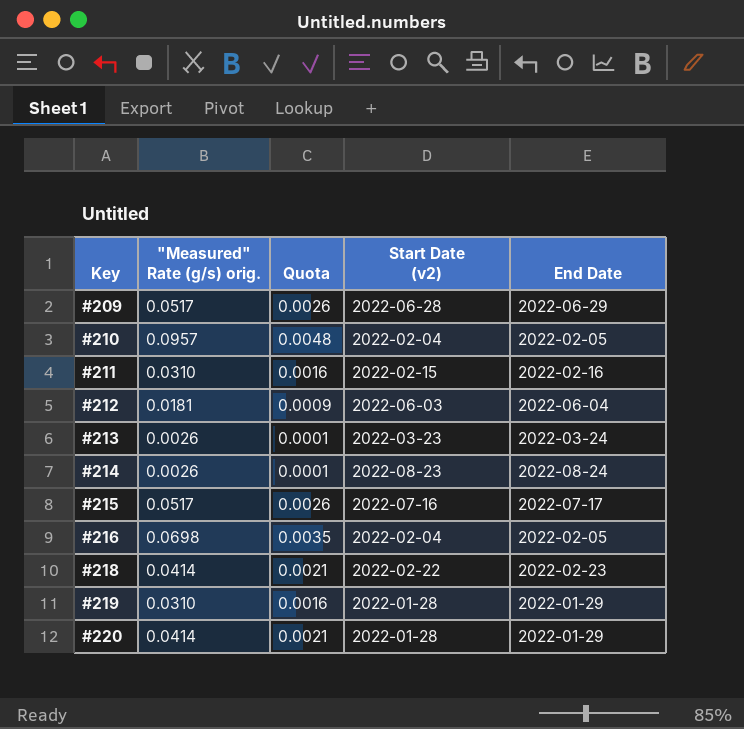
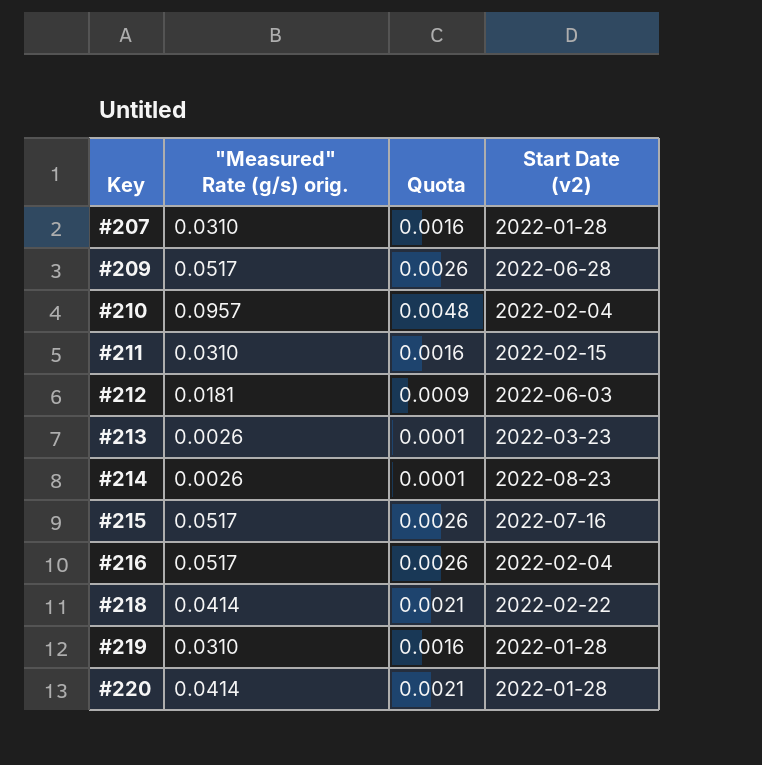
column End Date | position: 5 -> none
row #207: none -> 0.0310 | 0.0016 | 2022-01-28
#216 | "Measured" Rate (g/s) orig.: 0.0698 -> 0.0517
#216 | Quota: 0.0035 -> 0.0026

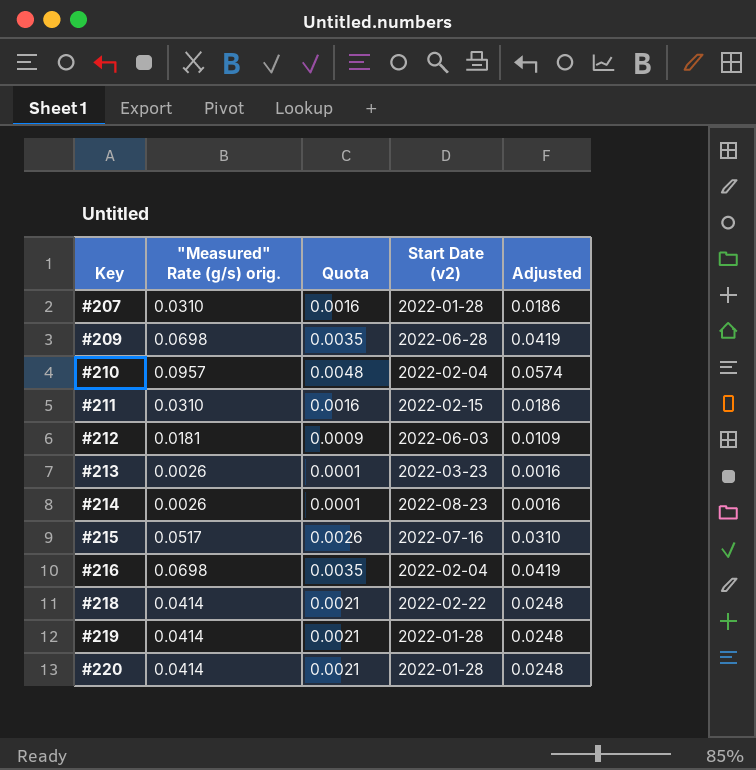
column Adjusted | formula: none -> ["Measured" Rate (g/s) orig.] * 0.6
#209 | "Measured" Rate (g/s) orig.: 0.0517 -> 0.0698
#209 | Quota: 0.0026 -> 0.0035
#216 | "Measured" Rate (g/s) orig.: 0.0517 -> 0.0698
#216 | Quota: 0.0026 -> 0.0035
#219 | "Measured" Rate (g/s) orig.: 0.0310 -> 0.0414
#219 | Quota: 0.0016 -> 0.0021

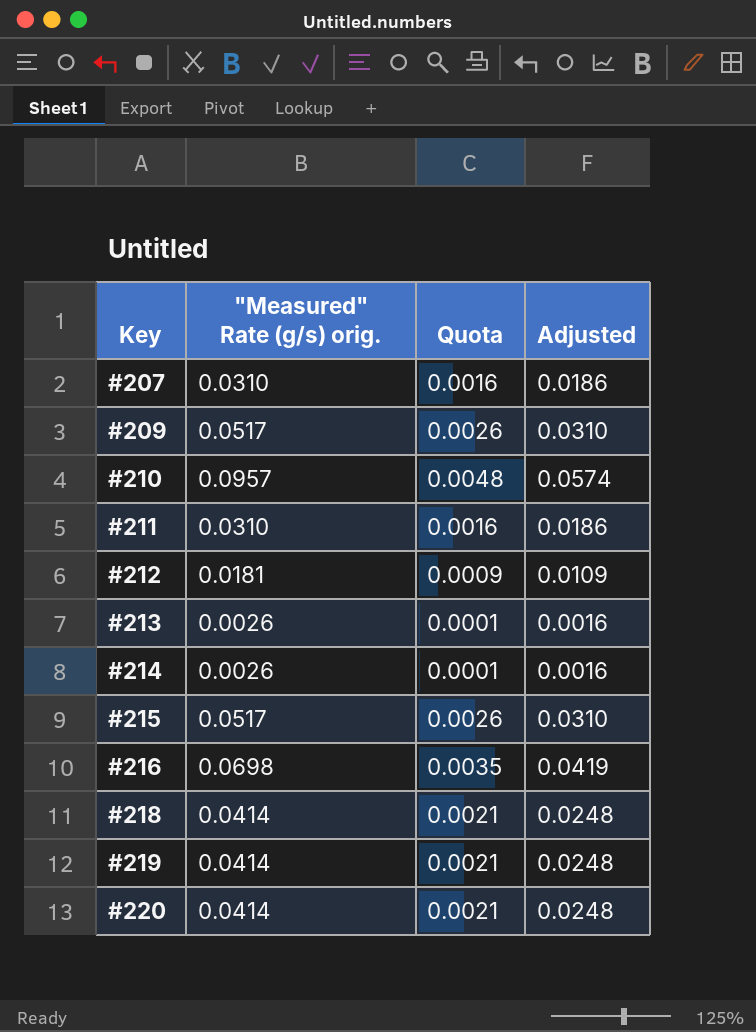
column Start Date (v2) | position: 4 -> none
#209 | "Measured" Rate (g/s) orig.: 0.0698 -> 0.0517
#209 | Quota: 0.0035 -> 0.0026
#209 | Adjusted: 0.0419 -> 0.0310

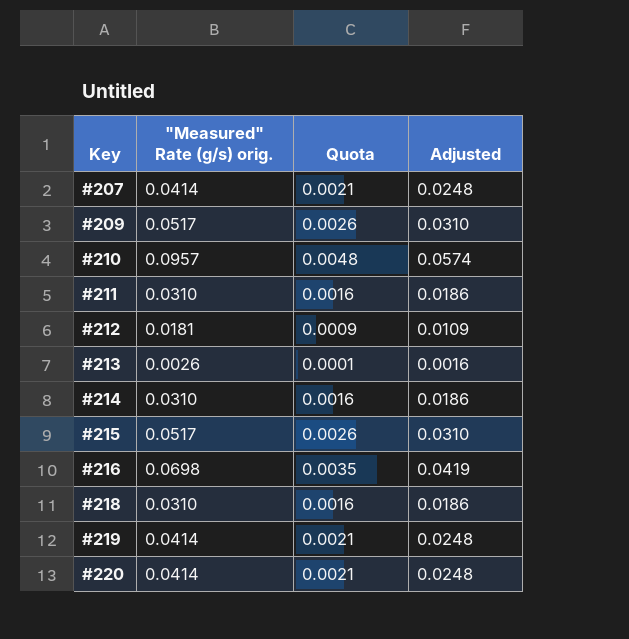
#207 | "Measured" Rate (g/s) orig.: 0.0310 -> 0.0414
#207 | Quota: 0.0016 -> 0.0021
#207 | Adjusted: 0.0186 -> 0.0248
#214 | "Measured" Rate (g/s) orig.: 0.0026 -> 0.0310
#214 | Quota: 0.0001 -> 0.0016
#214 | Adjusted: 0.0016 -> 0.0186
#218 | "Measured" Rate (g/s) orig.: 0.0414 -> 0.0310
#218 | Quota: 0.0021 -> 0.0016
#218 | Adjusted: 0.0248 -> 0.0186

